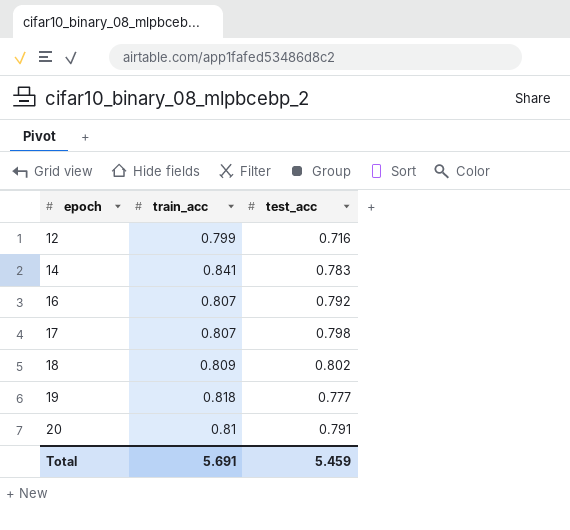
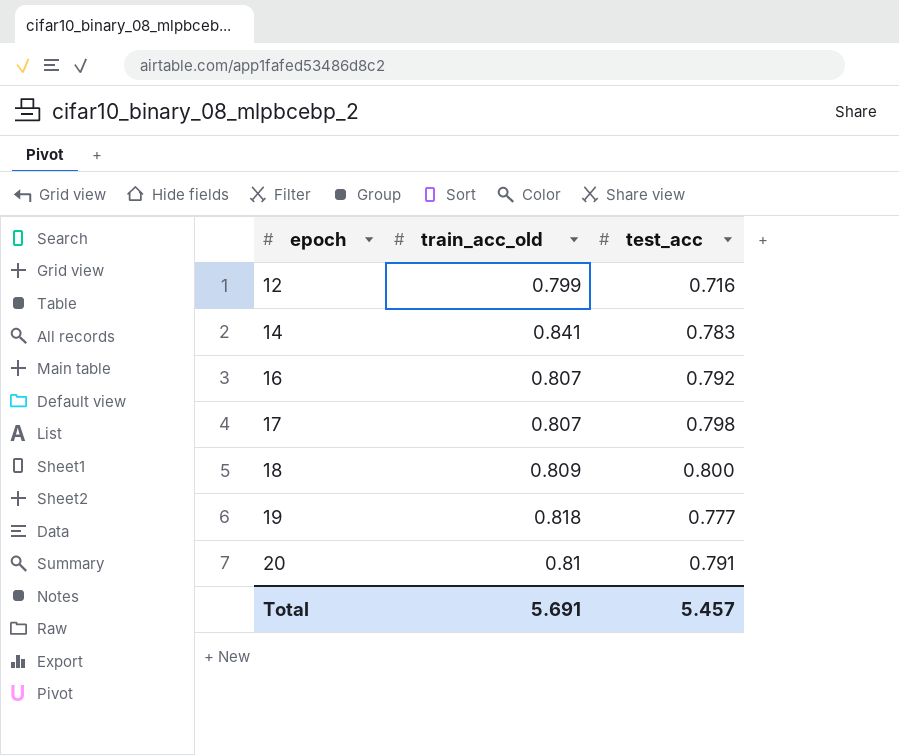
column name: train_acc -> train_acc_old
18 | test_acc: 0.802 -> 0.800
Total | test_acc: 5.459 -> 5.457

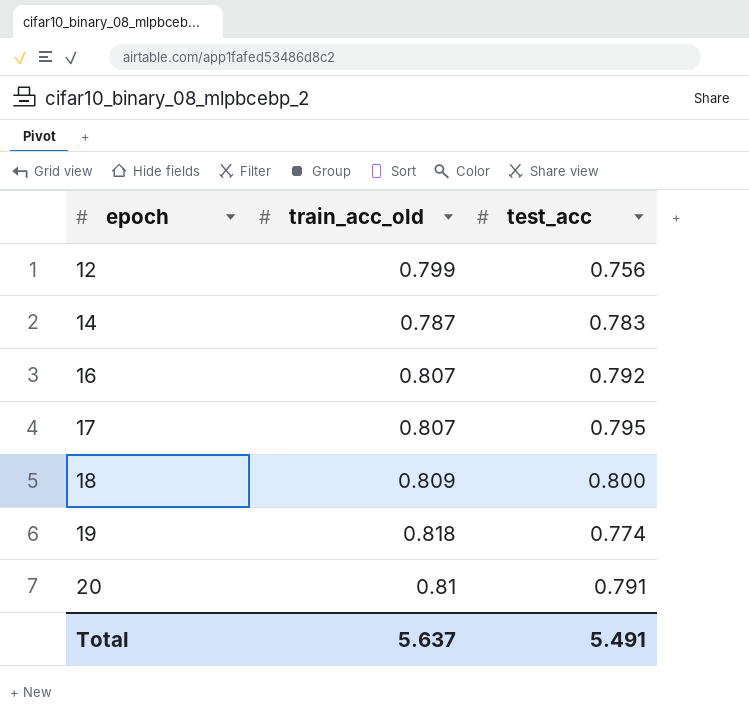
12 | test_acc: 0.716 -> 0.756
14 | train_acc_old: 0.841 -> 0.787
17 | test_acc: 0.798 -> 0.795
19 | test_acc: 0.777 -> 0.774
Total | train_acc_old: 5.691 -> 5.637
Total | test_acc: 5.457 -> 5.491

